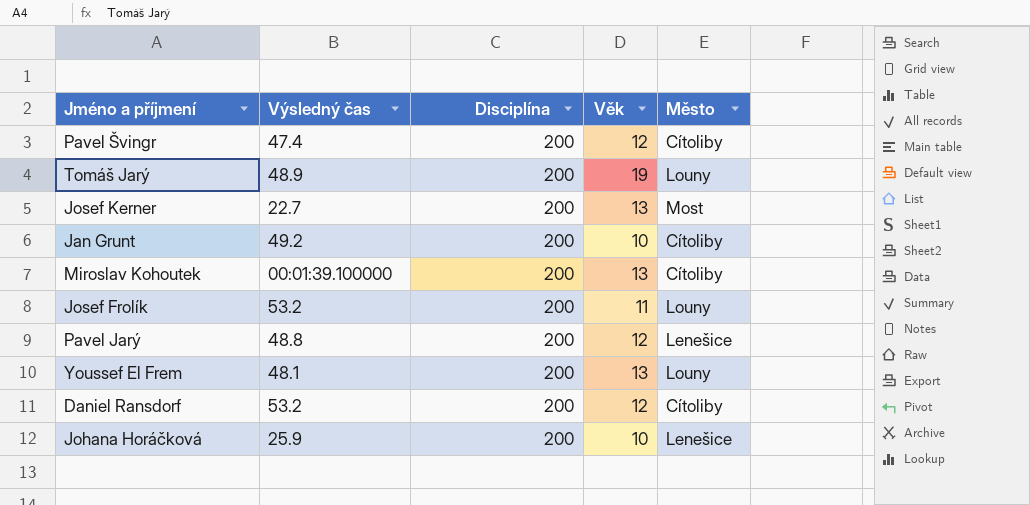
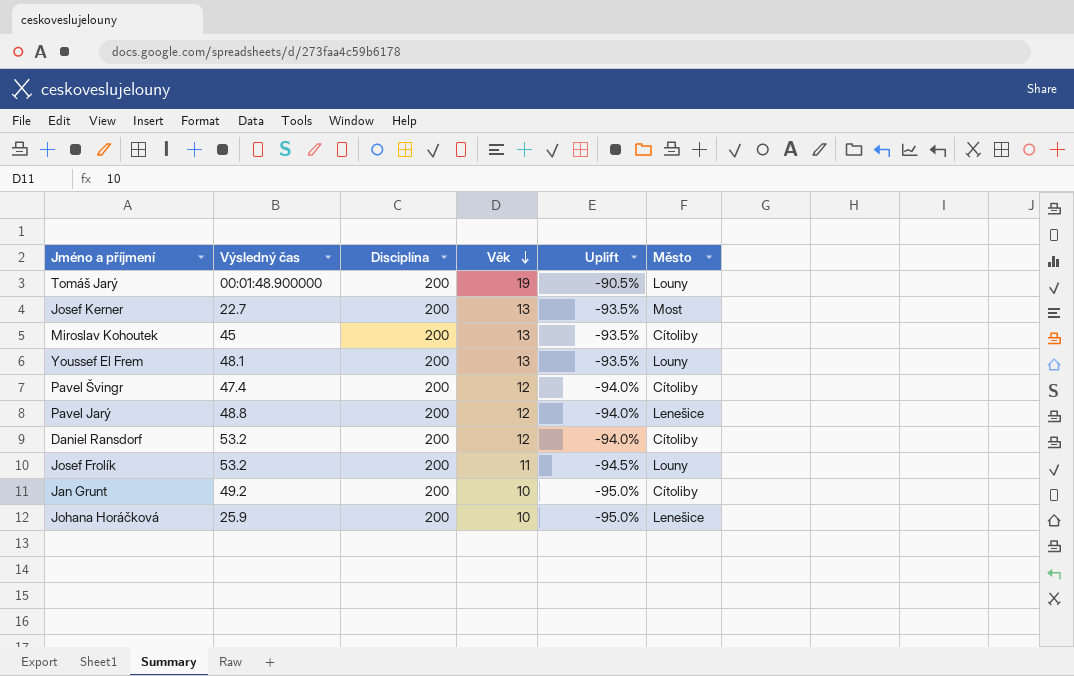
row order: none -> Věk descending
column Uplift | formula: none -> ([Věk] - [Disciplína]) / [Disciplína]
Tomáš Jarý | Výsledný čas: 48.9 -> 00:01:48.900000
Miroslav Kohoutek | Výsledný čas: 00:01:39.100000 -> 45

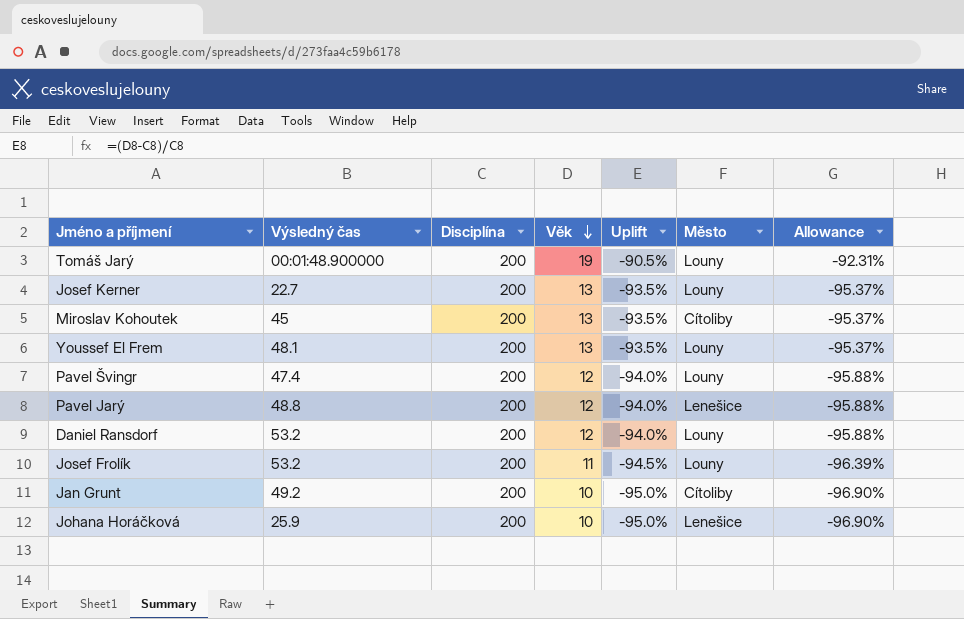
column Allowance | formula: none -> [Uplift] * 1.02
Josef Kerner | Město: Most -> Louny
Pavel Švingr | Město: Cítoliby -> Louny
Daniel Ransdorf | Město: Cítoliby -> Louny

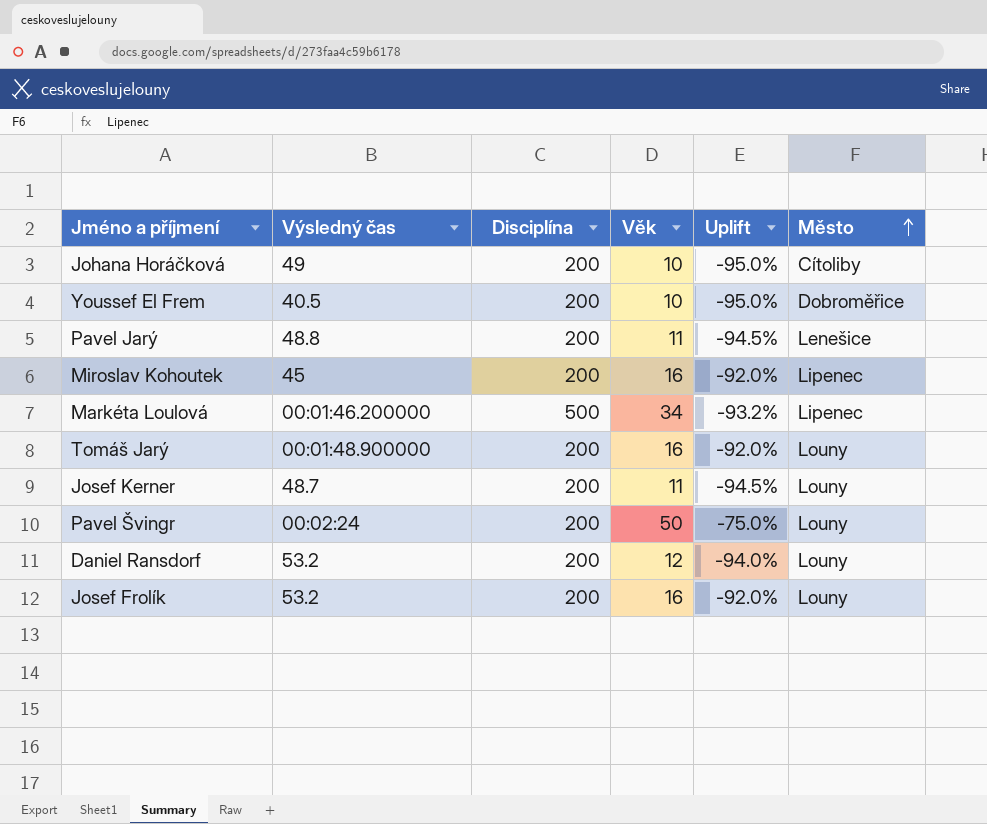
row order: Věk descending -> Město ascending
column Allowance | formula: [Uplift] * 1.02 -> none
row Jan Grunt: 49.2 | 200 | 10 | -95.0% | Cítoliby | -96.90% -> none
Johana Horáčková | Výsledný čas: 25.9 -> 49
Johana Horáčková | Město: Lenešice -> Cítoliby
Youssef El Frem | Výsledný čas: 48.1 -> 40.5
Youssef El Frem | Věk: 13 -> 10
Youssef El Frem | Uplift: -93.5% -> -95.0%
Youssef El Frem | Město: Louny -> Dobroměřice
Pavel Jarý | Věk: 12 -> 11
Pavel Jarý | Uplift: -94.0% -> -94.5%
Miroslav Kohoutek | Věk: 13 -> 16
Miroslav Kohoutek | Uplift: -93.5% -> -92.0%
Miroslav Kohoutek | Město: Cítoliby -> Lipenec
row Markéta Loulová: none -> 00:01:46.200000 | 500 | 34 | -93.2% | Lipenec
Tomáš Jarý | Věk: 19 -> 16
Tomáš Jarý | Uplift: -90.5% -> -92.0%
Josef Kerner | Výsledný čas: 22.7 -> 48.7
Josef Kerner | Věk: 13 -> 11
Josef Kerner | Uplift: -93.5% -> -94.5%
Pavel Švingr | Výsledný čas: 47.4 -> 00:02:24
Pavel Švingr | Věk: 12 -> 50
Pavel Švingr | Uplift: -94.0% -> -75.0%
Josef Frolík | Věk: 11 -> 16
Josef Frolík | Uplift: -94.5% -> -92.0%

